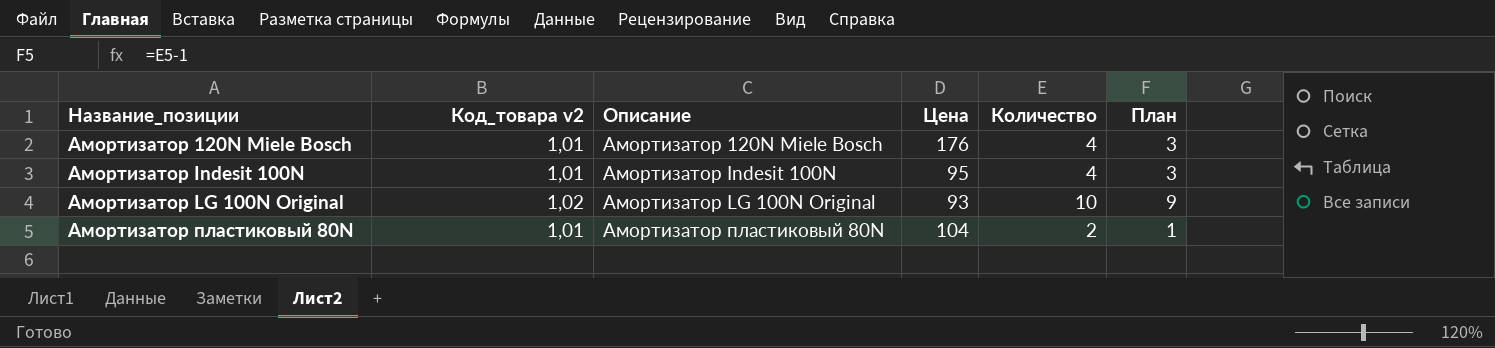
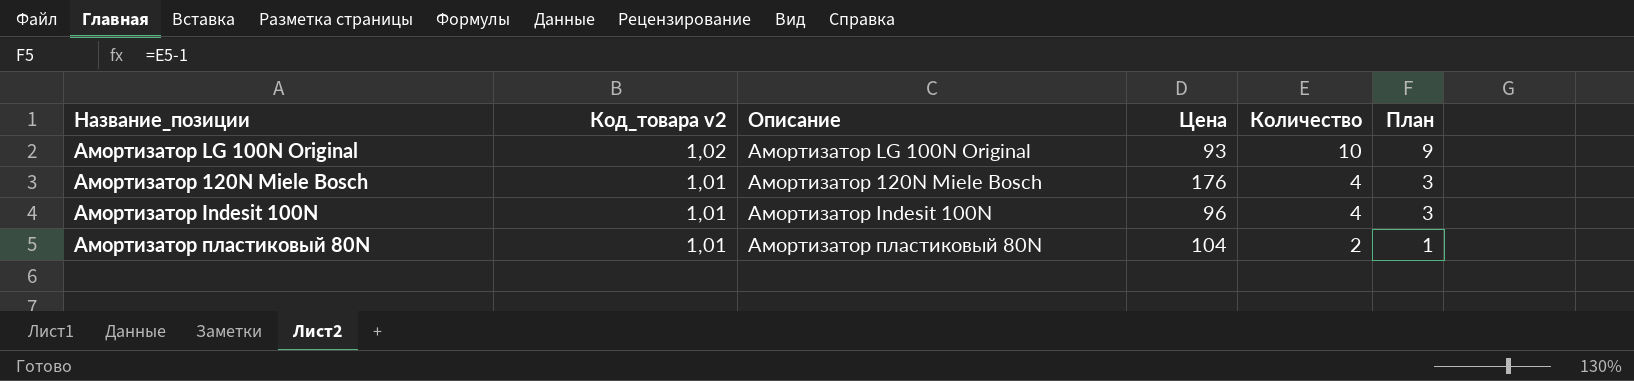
row order: Название_позиции ascending -> Код_товара v2 descending
Амортизатор Indesit 100N | Цена: 95 -> 96

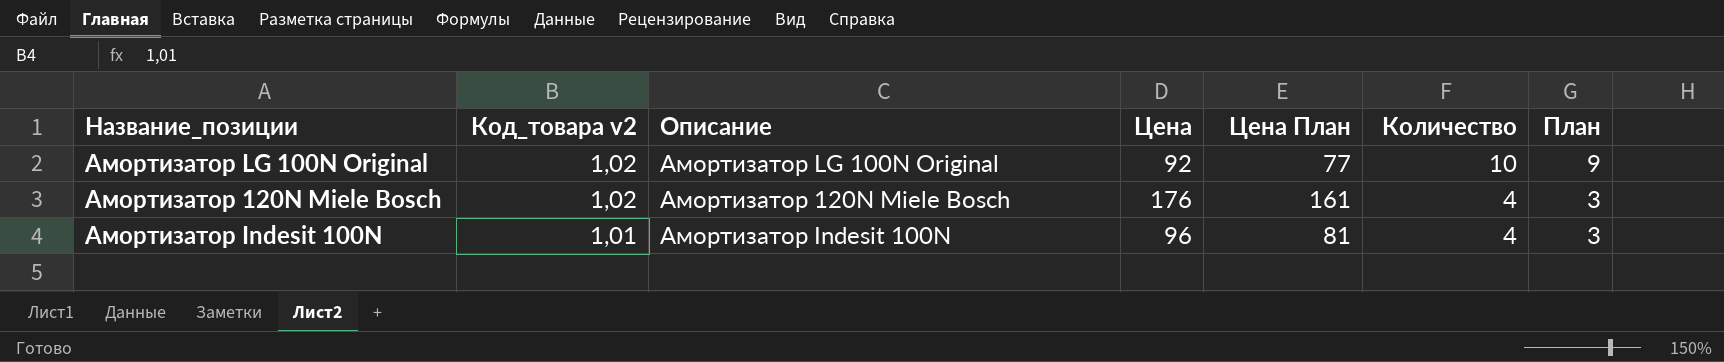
column Цена План | formula: none -> [Цена] - 15
row Амортизатор пластиковый 80N: 1,01 | Амортизатор пластиковый 80N | 104 | 2 | 1 -> none
Амортизатор LG 100N Original | Цена: 93 -> 92
Амортизатор 120N Miele Bosch | Код_товара v2: 1,01 -> 1,02

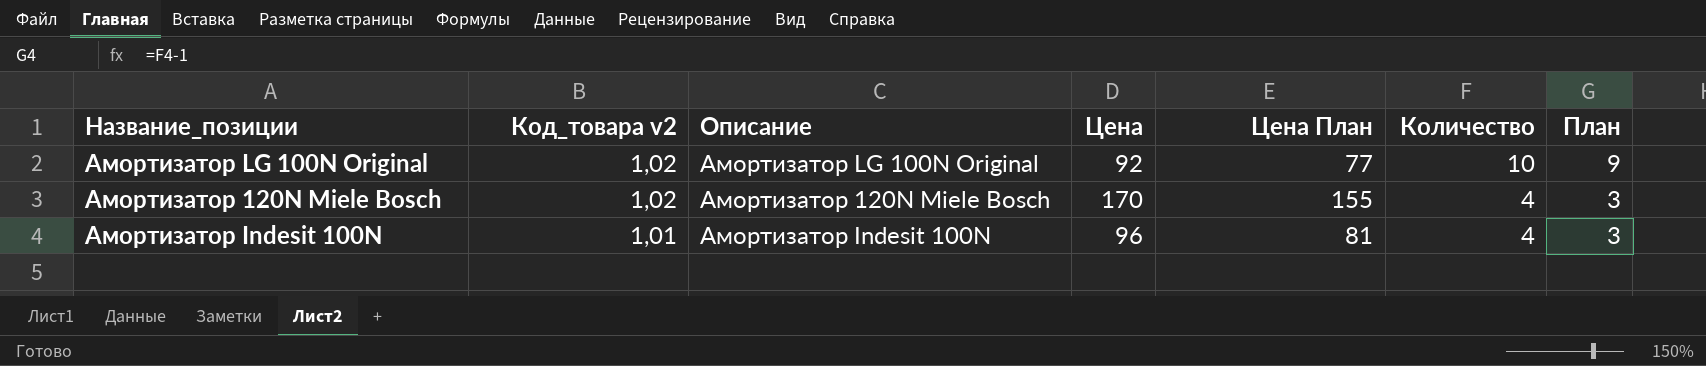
Амортизатор 120N Miele Bosch | Цена: 176 -> 170
Амортизатор 120N Miele Bosch | Цена План: 161 -> 155

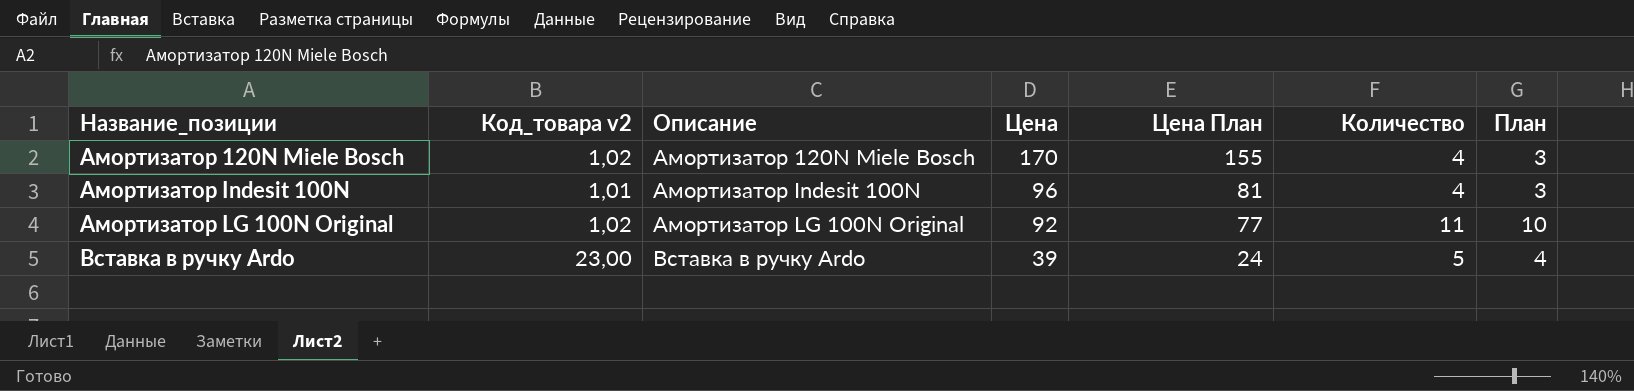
row order: Код_товара v2 descending -> Название_позиции ascending
Амортизатор LG 100N Original | Количество: 10 -> 11
Амортизатор LG 100N Original | План: 9 -> 10
row Вставка в ручку Ardo: none -> 23,00 | Вставка в ручку Ardo | 39 | 24 | 5 | 4

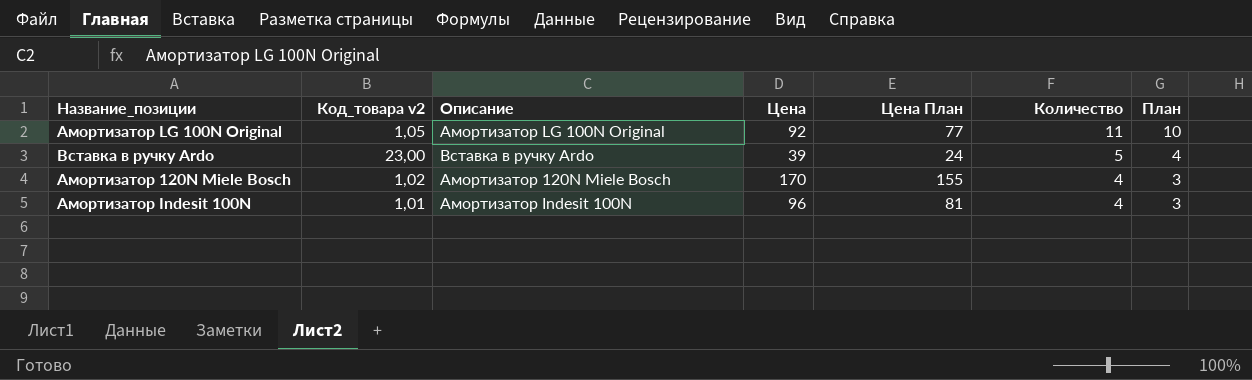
row order: Название_позиции ascending -> Количество descending
Амортизатор LG 100N Original | Код_товара v2: 1,02 -> 1,05

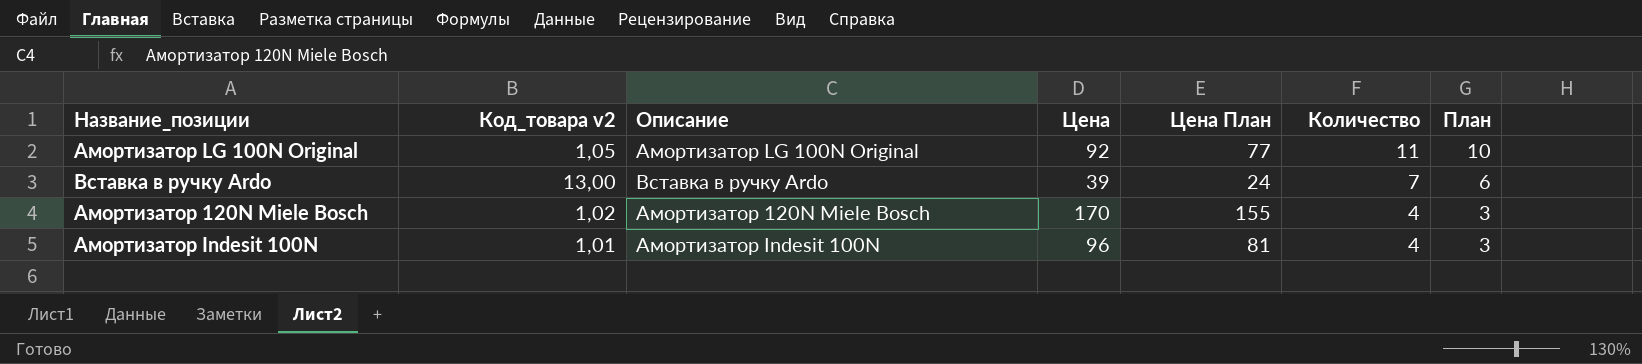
Вставка в ручку Ardo | Код_товара v2: 23,00 -> 13,00
Вставка в ручку Ardo | Количество: 5 -> 7
Вставка в ручку Ardo | План: 4 -> 6

